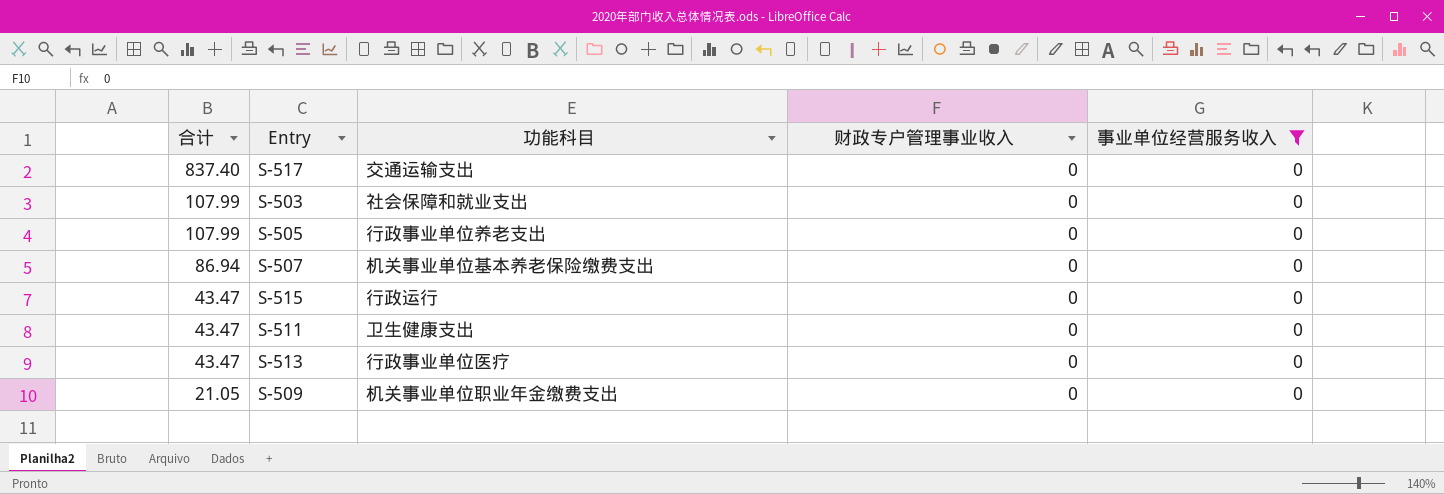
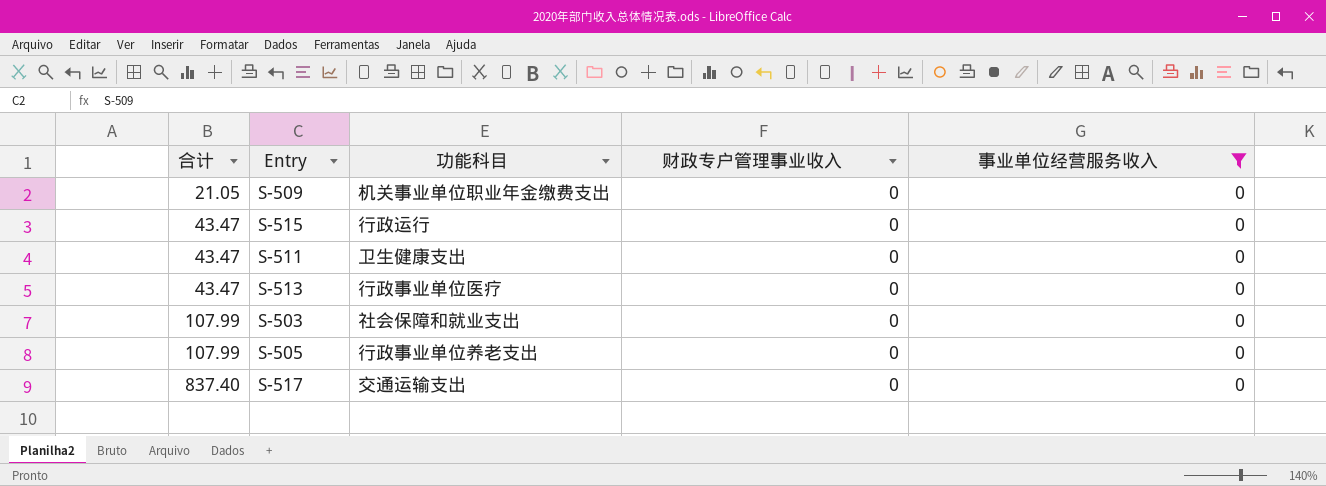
row order: 合计 descending -> 合计 ascending
row S-507: 86.94 | 机关事业单位基本养老保险缴费支出 | 0 | 0 -> none

